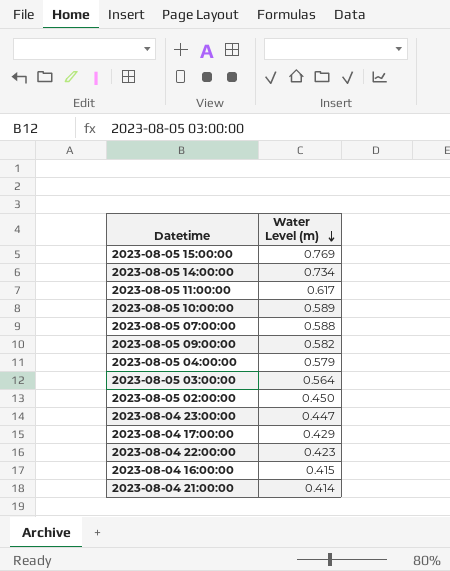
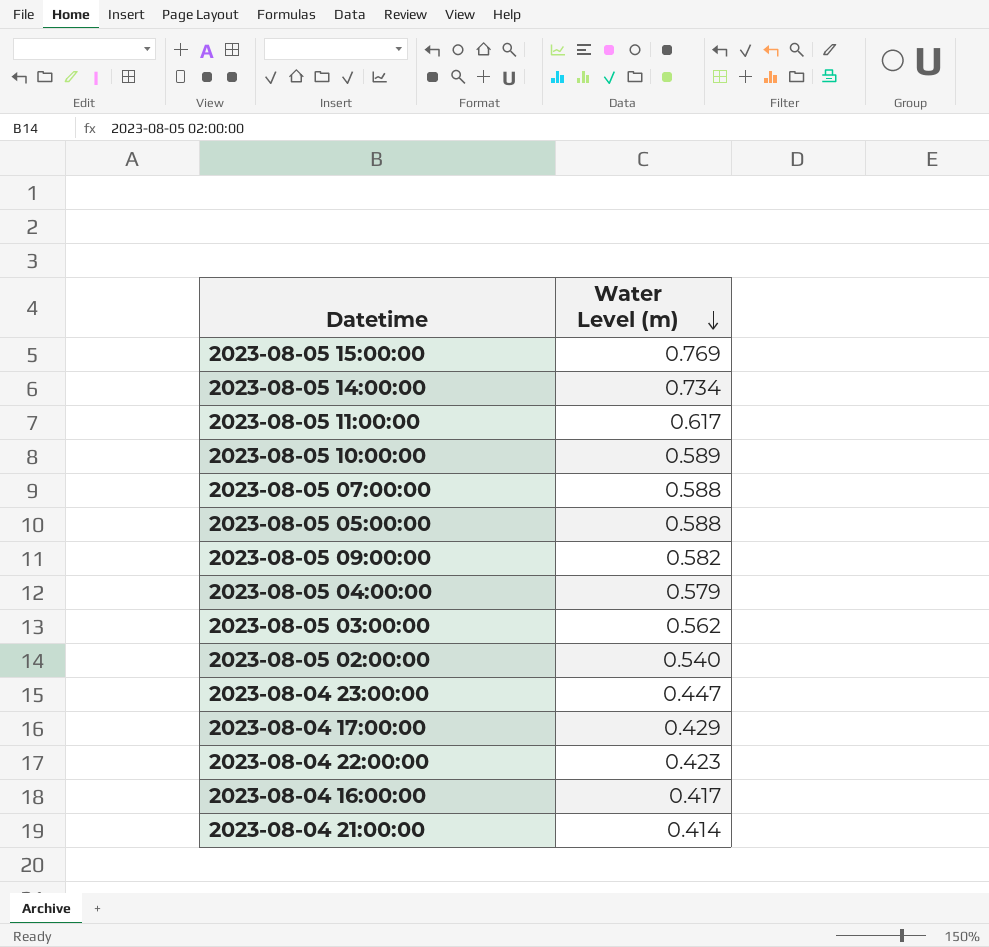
row 2023-08-05 05:00:00: none -> 0.588
2023-08-05 03:00:00 | Water Level (m): 0.564 -> 0.562
2023-08-05 02:00:00 | Water Level (m): 0.450 -> 0.540
2023-08-04 16:00:00 | Water Level (m): 0.415 -> 0.417

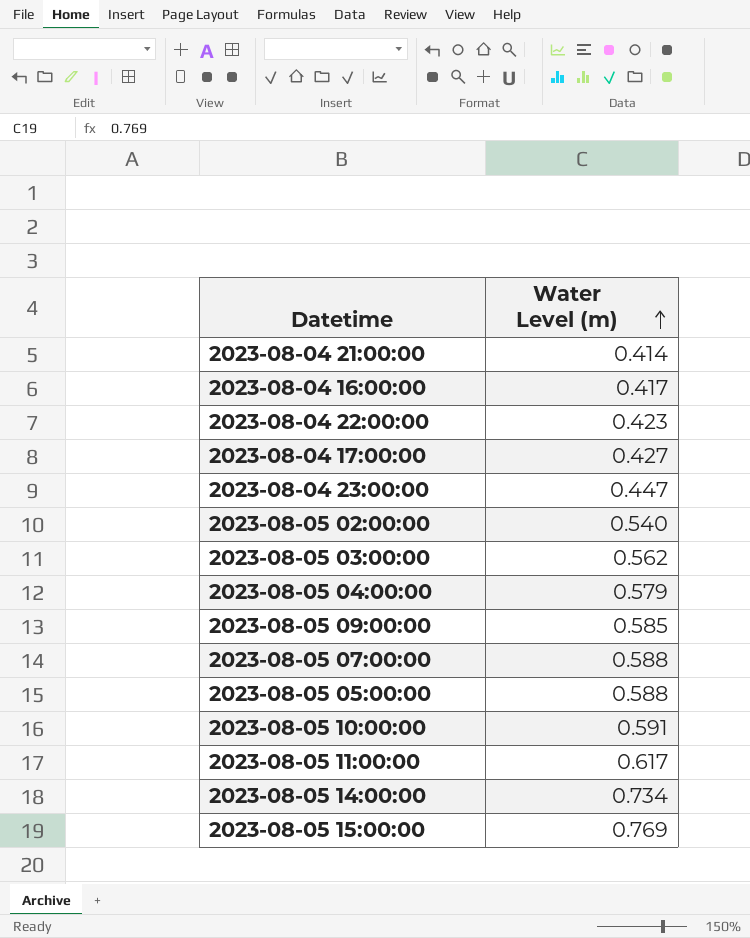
row order: Water Level (m) descending -> Water Level (m) ascending
2023-08-04 17:00:00 | Water Level (m): 0.429 -> 0.427
2023-08-05 09:00:00 | Water Level (m): 0.582 -> 0.585
2023-08-05 10:00:00 | Water Level (m): 0.589 -> 0.591

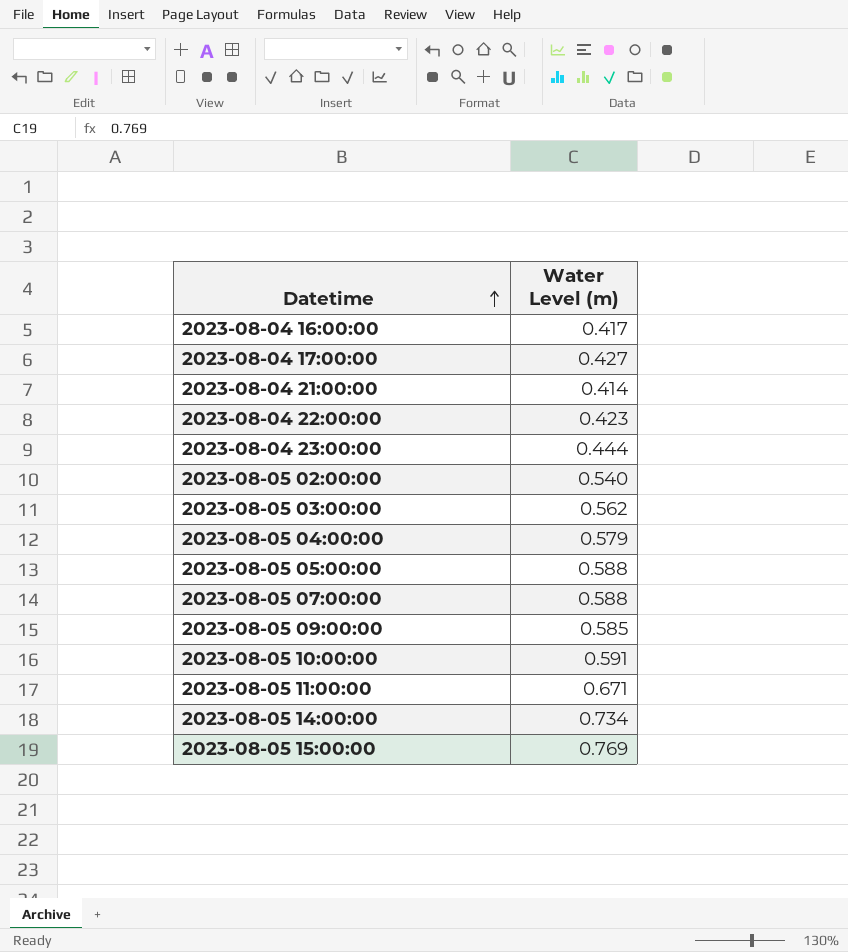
row order: Water Level (m) ascending -> Datetime ascending
2023-08-04 23:00:00 | Water Level (m): 0.447 -> 0.444
2023-08-05 11:00:00 | Water Level (m): 0.617 -> 0.671

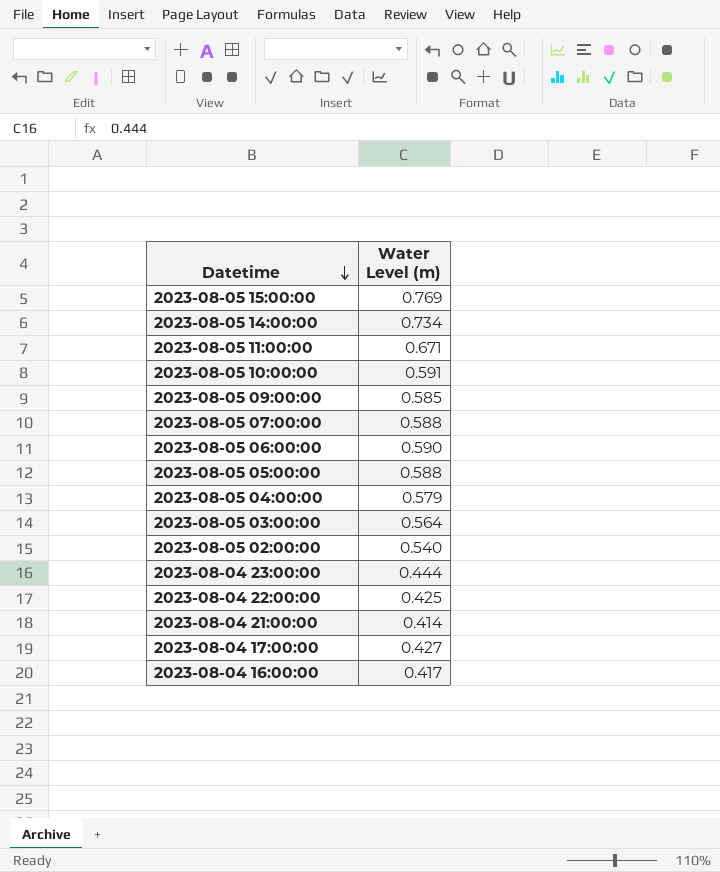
row order: Datetime ascending -> Datetime descending
row 2023-08-05 06:00:00: none -> 0.590
2023-08-05 03:00:00 | Water Level (m): 0.562 -> 0.564
2023-08-04 22:00:00 | Water Level (m): 0.423 -> 0.425

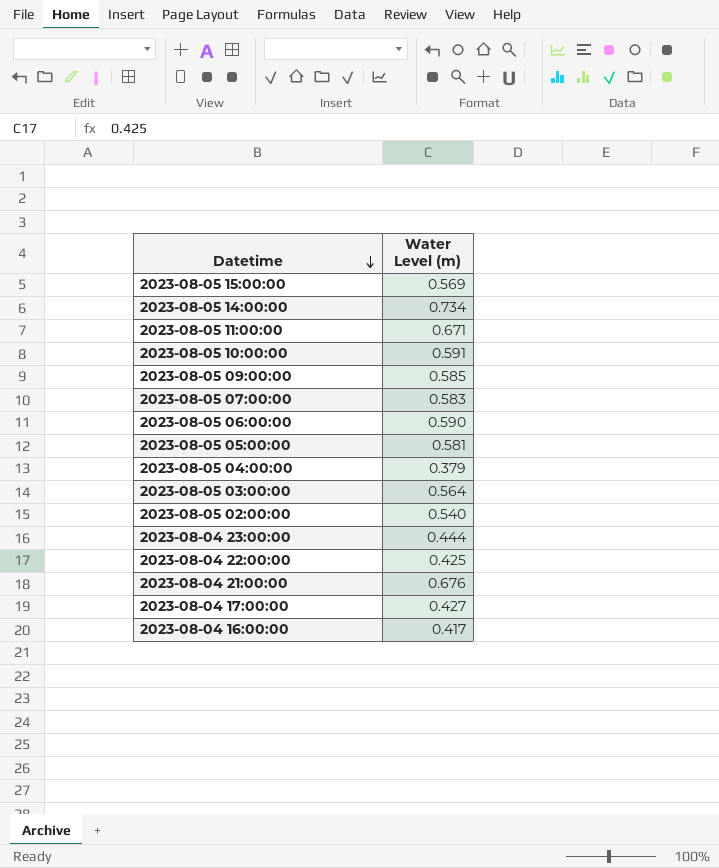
2023-08-05 15:00:00 | Water Level (m): 0.769 -> 0.569
2023-08-05 07:00:00 | Water Level (m): 0.588 -> 0.583
2023-08-05 05:00:00 | Water Level (m): 0.588 -> 0.581
2023-08-05 04:00:00 | Water Level (m): 0.579 -> 0.379
2023-08-04 21:00:00 | Water Level (m): 0.414 -> 0.676

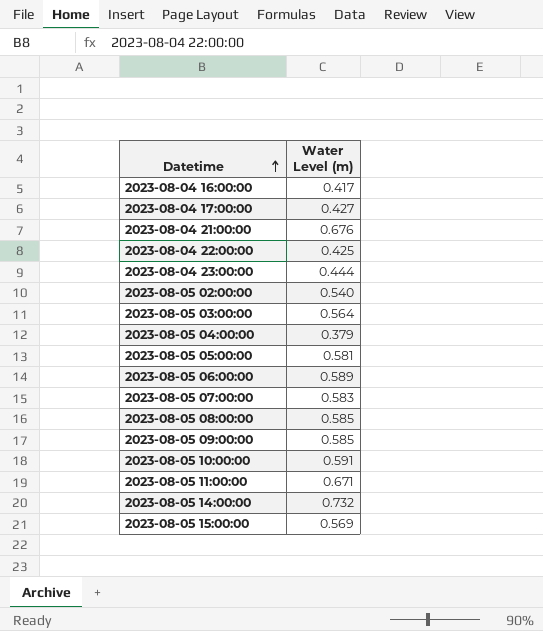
row order: Datetime descending -> Datetime ascending
2023-08-05 06:00:00 | Water Level (m): 0.590 -> 0.589
row 2023-08-05 08:00:00: none -> 0.585
2023-08-05 14:00:00 | Water Level (m): 0.734 -> 0.732

